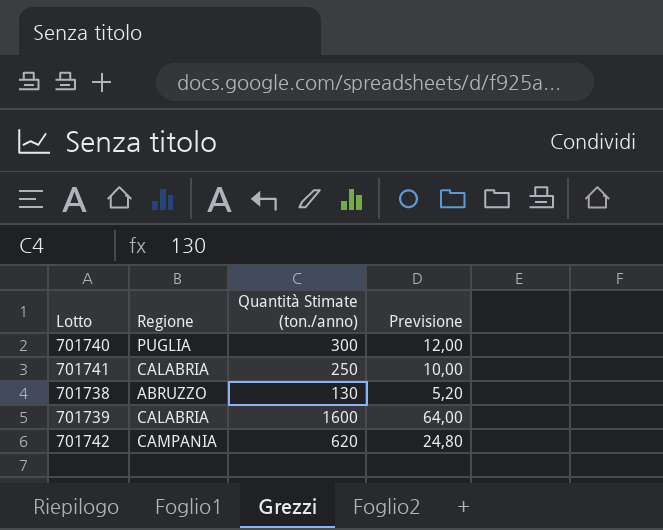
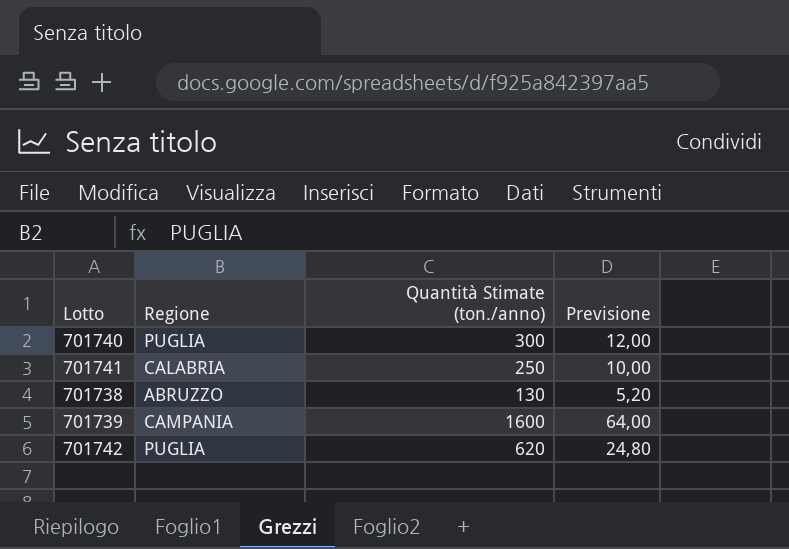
701739 | Regione: CALABRIA -> CAMPANIA
701742 | Regione: CAMPANIA -> PUGLIA

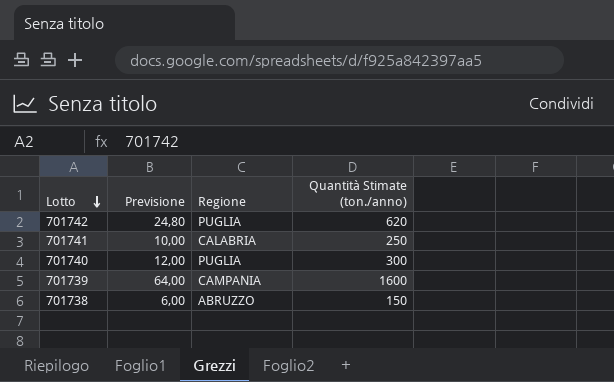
row order: none -> Lotto descending
column Previsione | position: 4 -> 2
701738 | Previsione: 5,20 -> 6,00
701738 | Quantità Stimate (ton./anno): 130 -> 150

